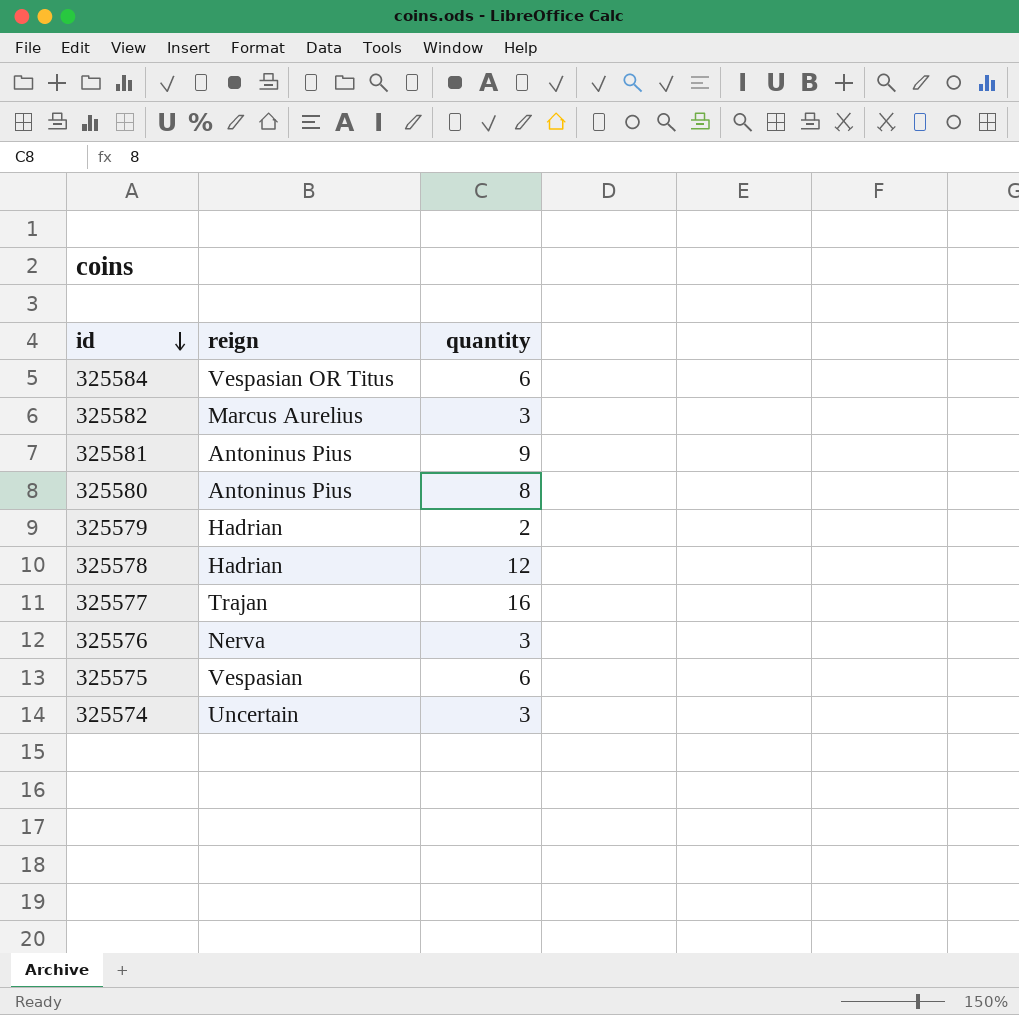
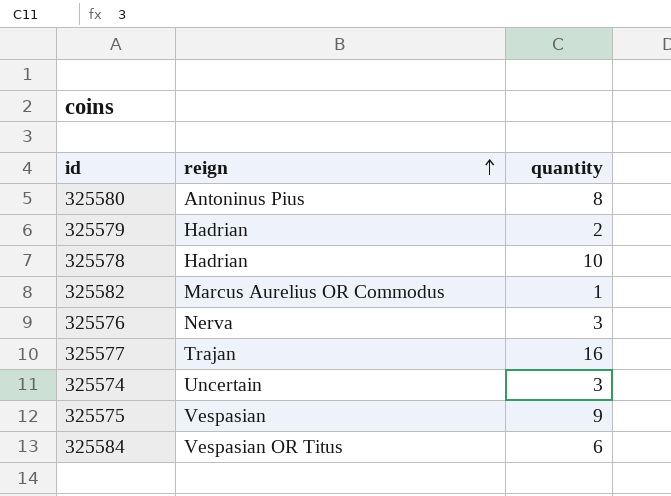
row order: id descending -> reign ascending
row 325581: Antoninus Pius | 9 -> none
325578 | quantity: 12 -> 10
325582 | reign: Marcus Aurelius -> Marcus Aurelius OR Commodus
325582 | quantity: 3 -> 1
325575 | quantity: 6 -> 9

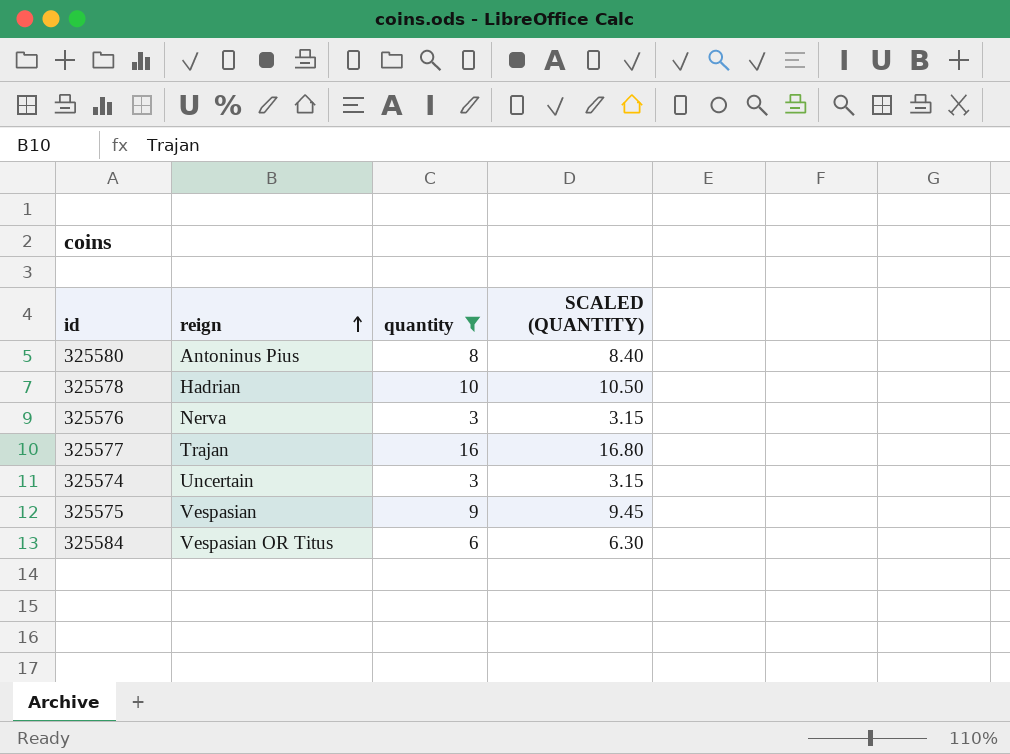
filter: none -> quantity >= 3
column SCALED (QUANTITY) | formula: none -> [quantity] * 1.05

